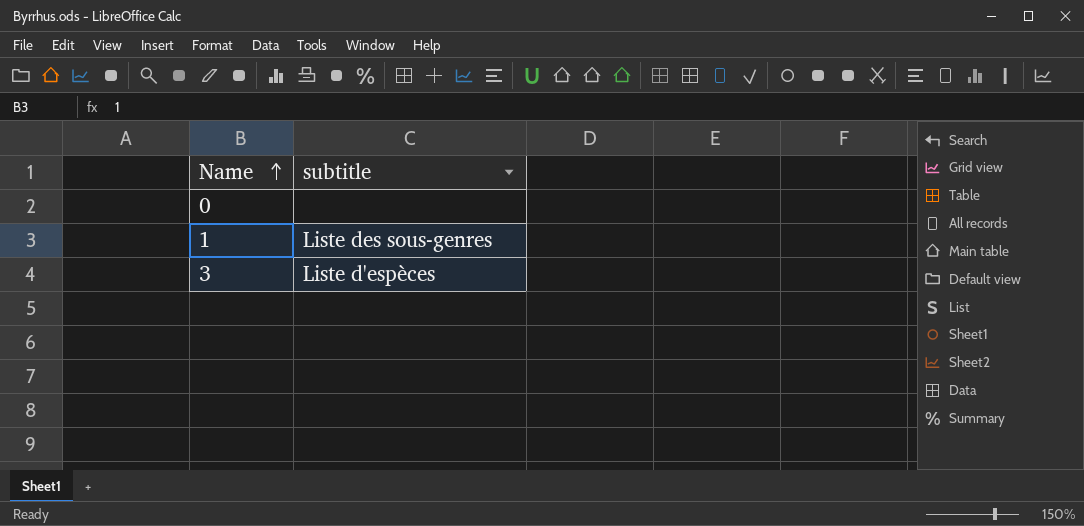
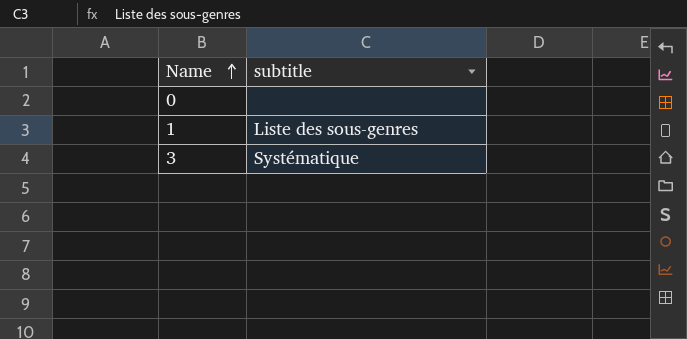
3 | subtitle: Liste d'espèces -> Systématique

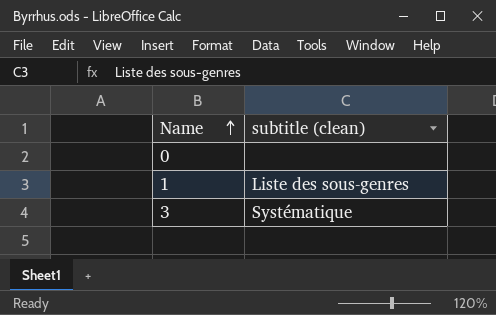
column name: subtitle -> subtitle (clean)

